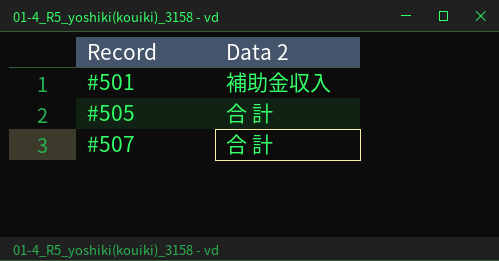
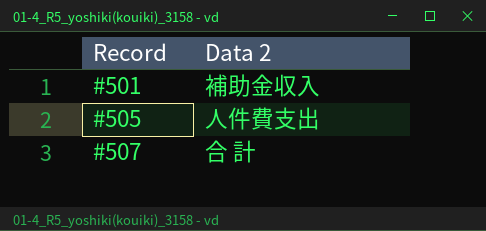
#505 | Data 2: 合 計 -> 人件費支出

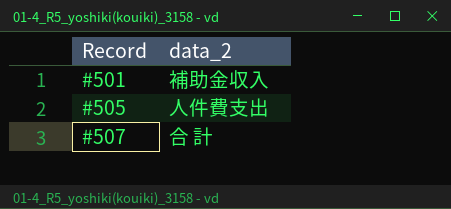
column name: Data 2 -> data_2

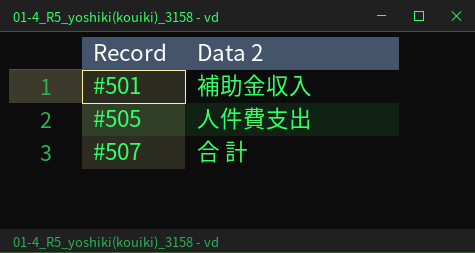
column name: data_2 -> Data 2

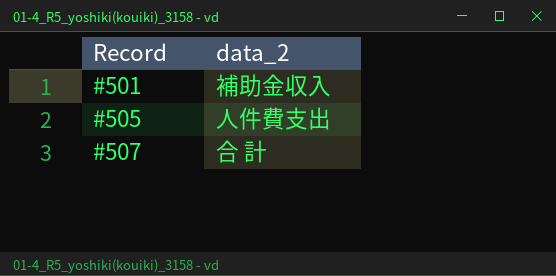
column name: Data 2 -> data_2

